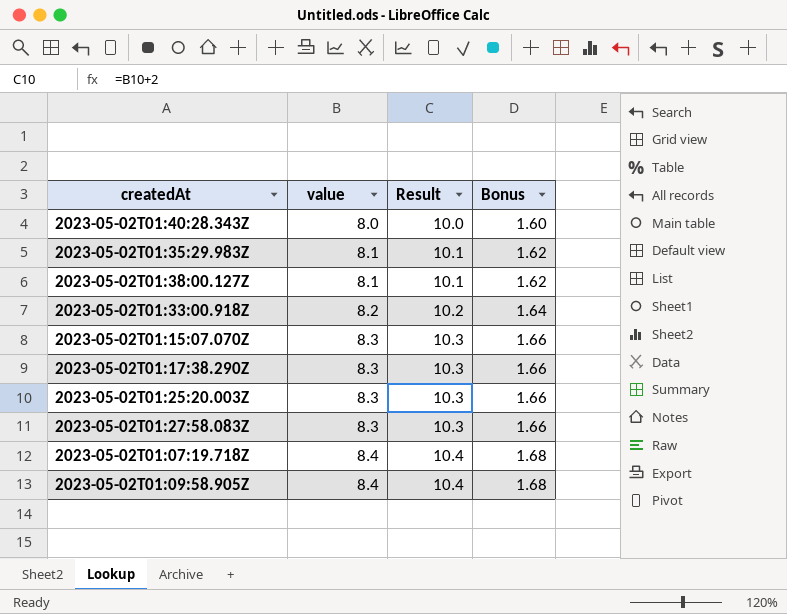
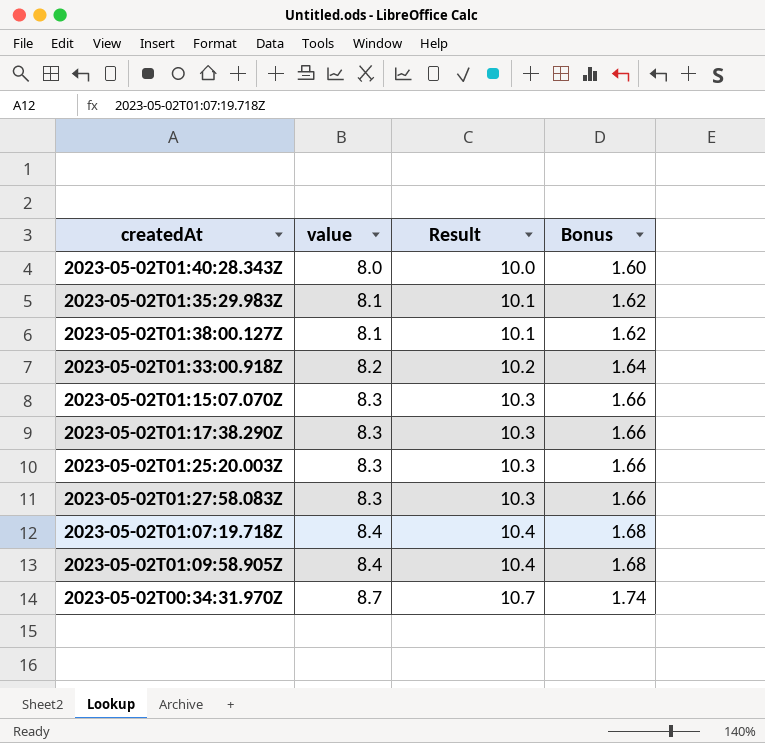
row 2023-05-02T00:34:31.970Z: none -> 8.7 | 10.7 | 1.74

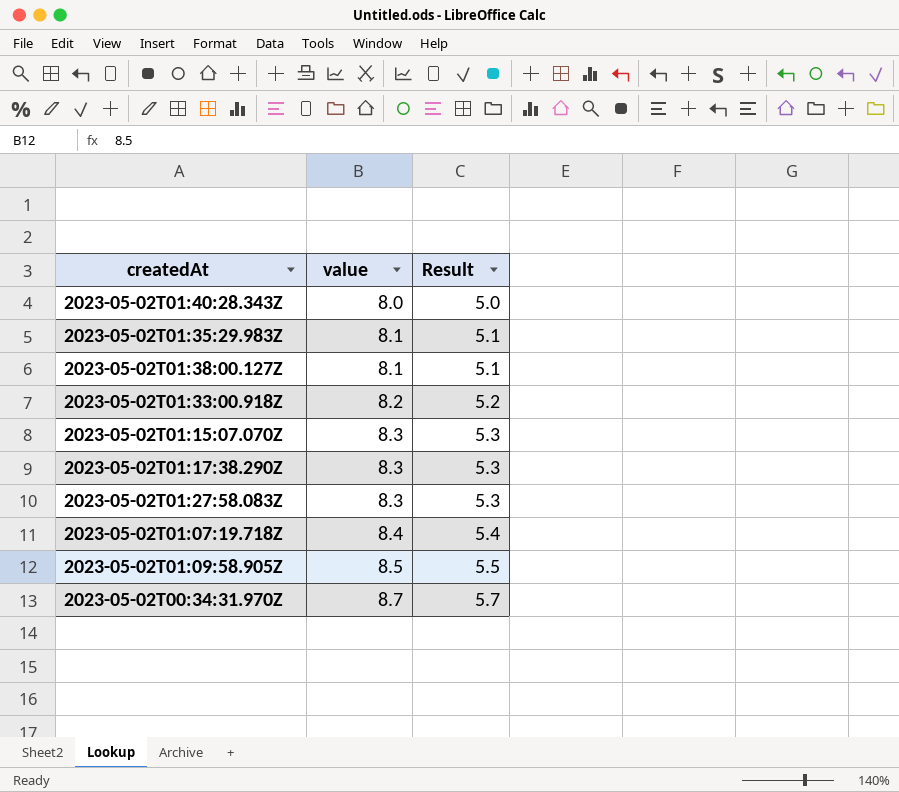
column Bonus | formula: [value] * 0.2 -> none
column Result | formula: [value] + 2 -> [value] - 3
row 2023-05-02T01:25:20.003Z: 8.3 | 10.3 | 1.66 -> none
2023-05-02T01:09:58.905Z | value: 8.4 -> 8.5

